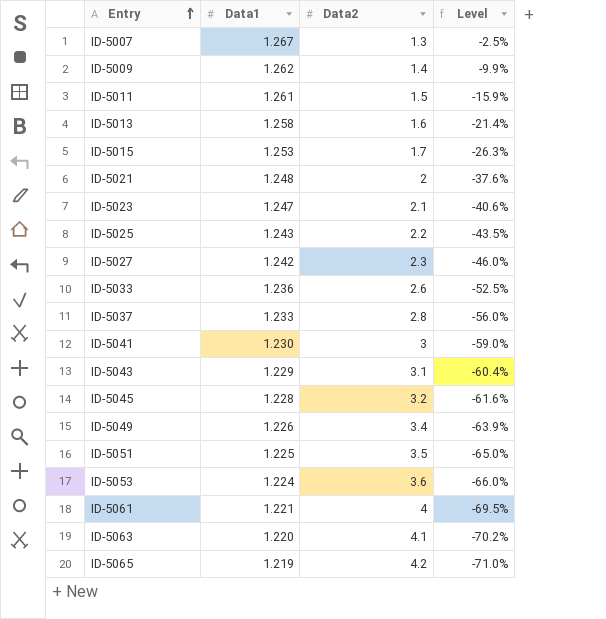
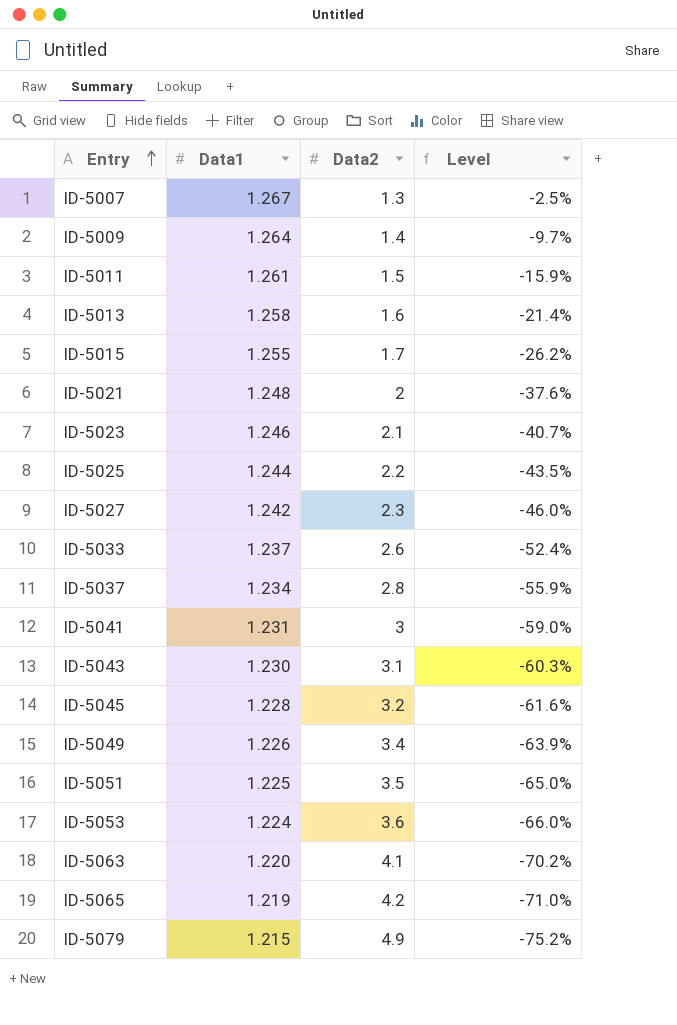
row ID-5061: 1.221 | 4 | -69.5% -> none
ID-5009 | Data1: 1.262 -> 1.264
ID-5009 | Level: -9.9% -> -9.7%
ID-5015 | Data1: 1.253 -> 1.255
ID-5015 | Level: -26.3% -> -26.2%
ID-5023 | Data1: 1.247 -> 1.246
ID-5023 | Level: -40.6% -> -40.7%
ID-5025 | Data1: 1.243 -> 1.244
ID-5033 | Data1: 1.236 -> 1.237
ID-5033 | Level: -52.5% -> -52.4%
ID-5037 | Data1: 1.233 -> 1.234
ID-5037 | Level: -56.0% -> -55.9%
ID-5041 | Data1: 1.230 -> 1.231
ID-5043 | Data1: 1.229 -> 1.230
ID-5043 | Level: -60.4% -> -60.3%
row ID-5079: none -> 1.215 | 4.9 | -75.2%

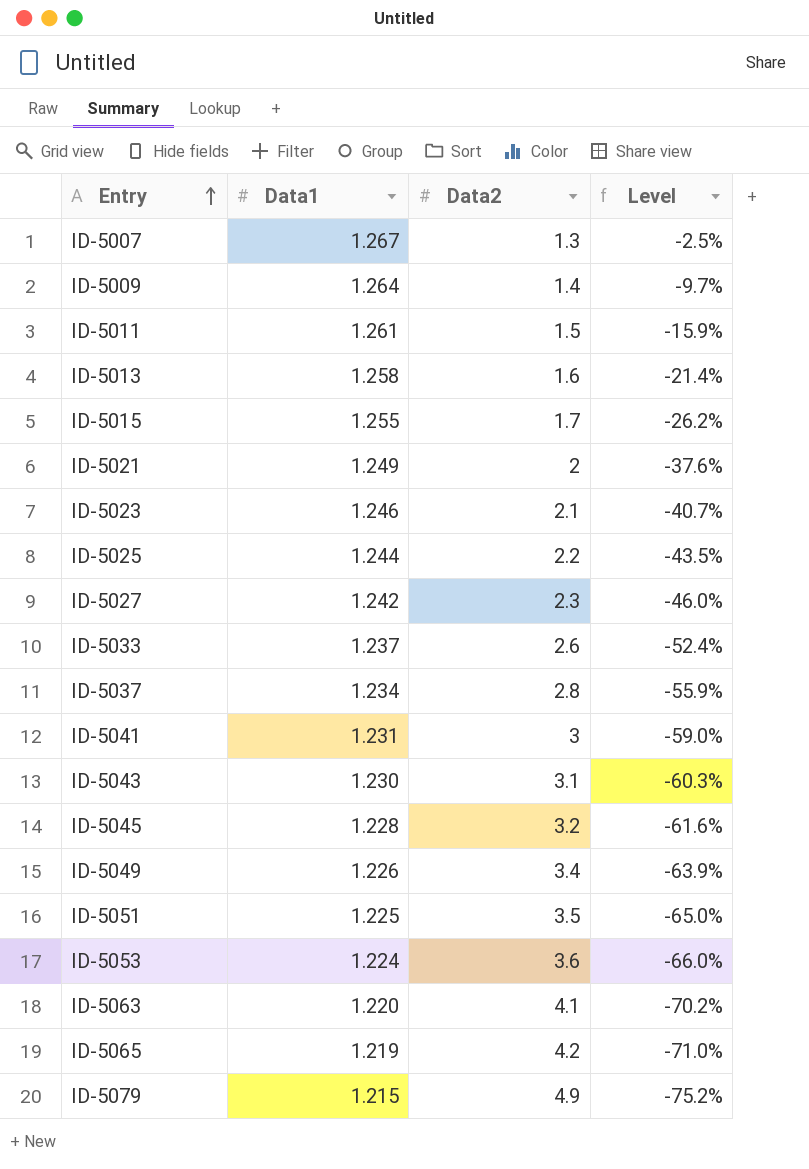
ID-5021 | Data1: 1.248 -> 1.249

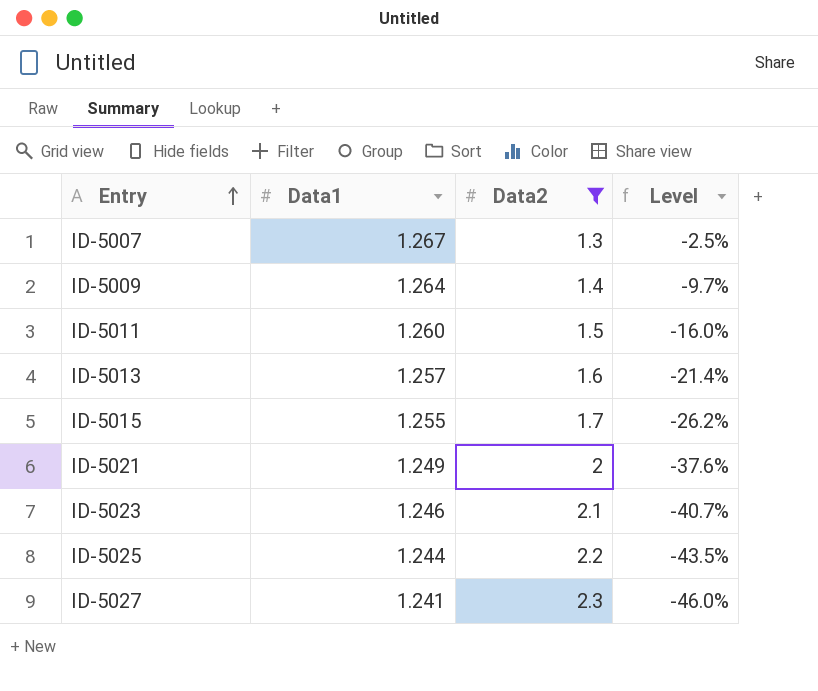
filter: none -> Data2 <= 2.3
ID-5011 | Data1: 1.261 -> 1.260
ID-5011 | Level: -15.9% -> -16.0%
ID-5013 | Data1: 1.258 -> 1.257
ID-5027 | Data1: 1.242 -> 1.241

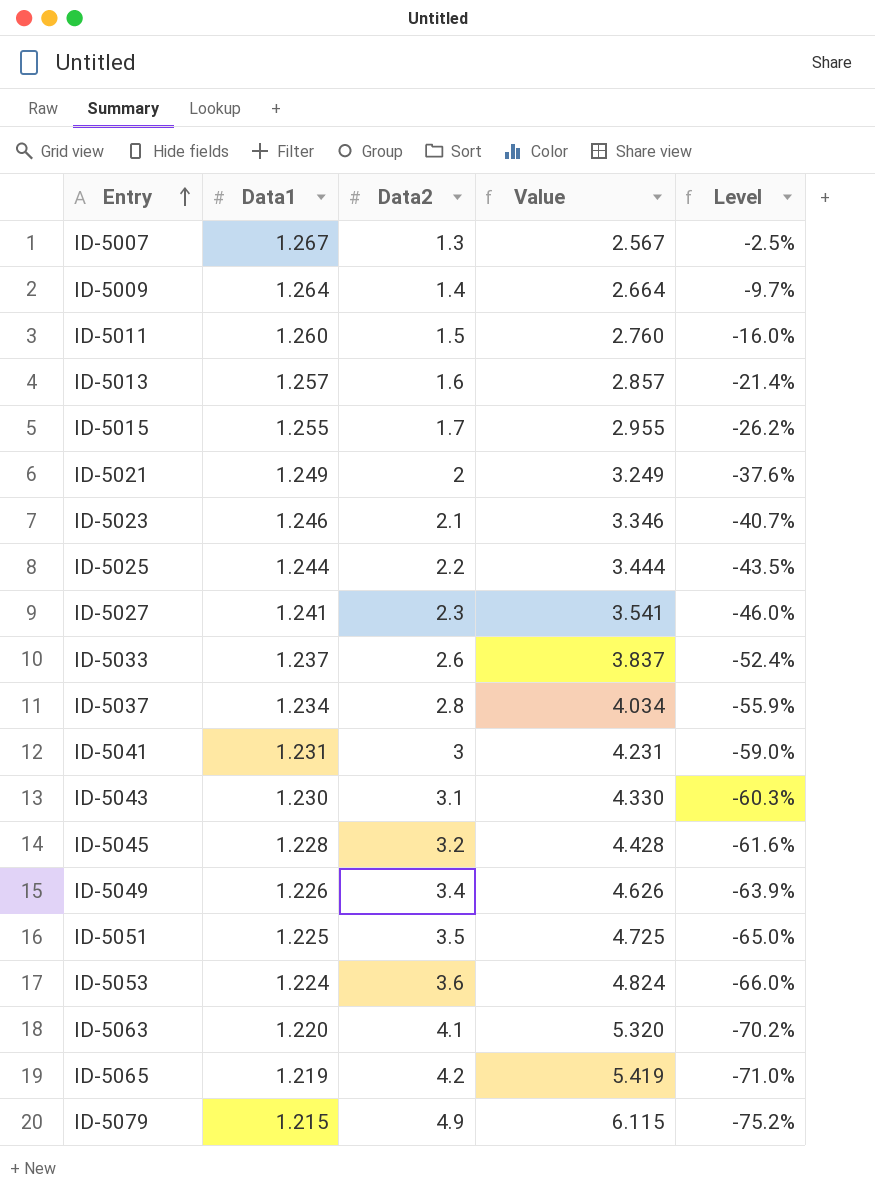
filter: Data2 <= 2.3 -> none
column Value | formula: none -> [Data1] + [Data2]

